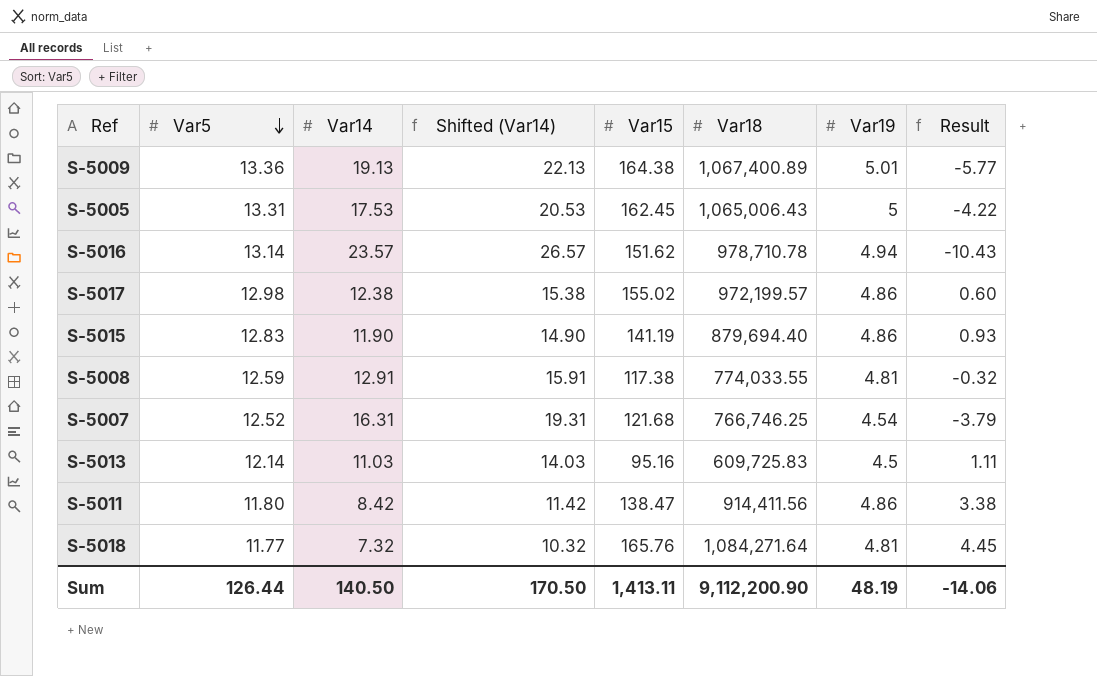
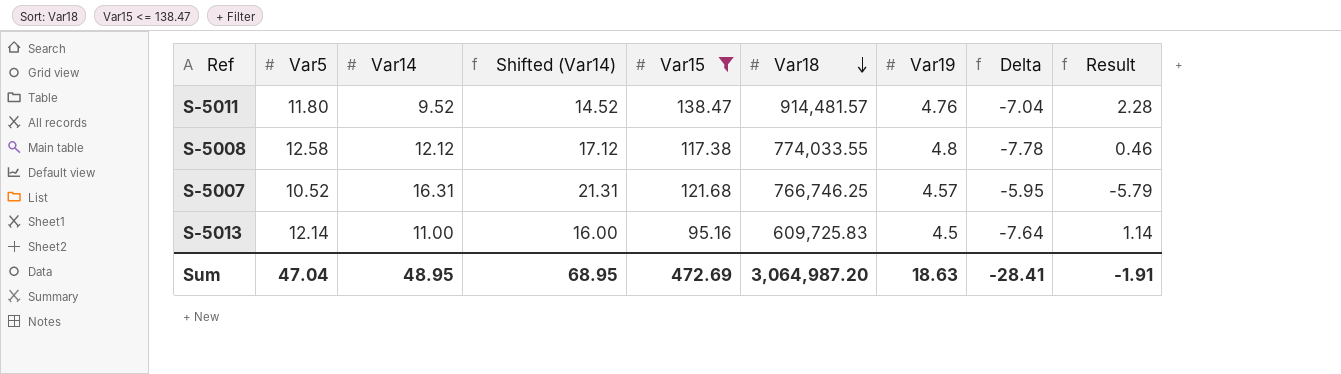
filter: none -> Var15 <= 138.47
row order: Var5 descending -> Var18 descending
column Shifted (Var14) | formula: [Var14] + 3 -> [Var14] + 5
column Delta | formula: none -> [Var19] - [Var5]
S-5011 | Var14: 8.42 -> 9.52
S-5011 | Var18: 914,411.56 -> 914,481.57
S-5011 | Var19: 4.86 -> 4.76
S-5011 | Result: 3.38 -> 2.28
S-5008 | Var5: 12.59 -> 12.58
S-5008 | Var14: 12.91 -> 12.12
S-5008 | Var19: 4.81 -> 4.8
S-5008 | Result: -0.32 -> 0.46
S-5007 | Var5: 12.52 -> 10.52
S-5007 | Var19: 4.54 -> 4.57
S-5007 | Result: -3.79 -> -5.79
S-5013 | Var14: 11.03 -> 11.00
S-5013 | Result: 1.11 -> 1.14
Sum | Var5: 126.44 -> 47.04
Sum | Var14: 140.50 -> 48.95
Sum | Shifted (Var14): 170.50 -> 68.95
Sum | Var15: 1,413.11 -> 472.69
Sum | Var18: 9,112,200.90 -> 3,064,987.20
Sum | Var19: 48.19 -> 18.63
Sum | Result: -14.06 -> -1.91

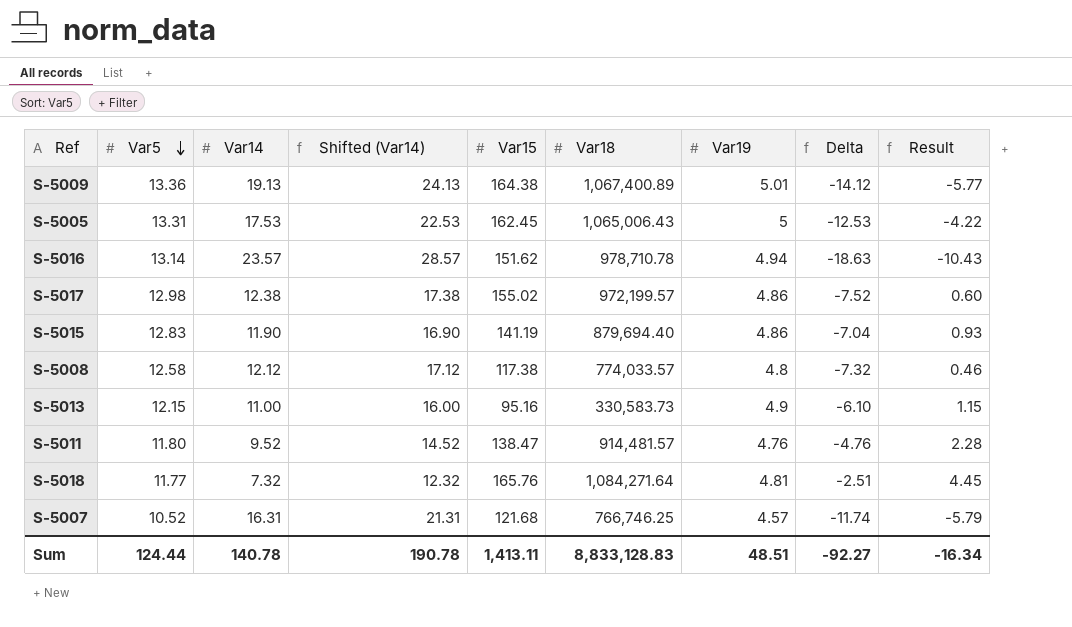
filter: Var15 <= 138.47 -> none
row order: Var18 descending -> Var5 descending
column Delta | formula: [Var19] - [Var5] -> [Var19] - [Var14]
S-5008 | Var18: 774,033.55 -> 774,033.57
S-5013 | Var5: 12.14 -> 12.15
S-5013 | Var18: 609,725.83 -> 330,583.73
S-5013 | Var19: 4.5 -> 4.9
S-5013 | Result: 1.14 -> 1.15
Sum | Var5: 47.04 -> 124.44
Sum | Var14: 48.95 -> 140.78
Sum | Shifted (Var14): 68.95 -> 190.78
Sum | Var15: 472.69 -> 1,413.11
Sum | Var18: 3,064,987.20 -> 8,833,128.83
Sum | Var19: 18.63 -> 48.51
Sum | Delta: -28.41 -> -92.27
Sum | Result: -1.91 -> -16.34

